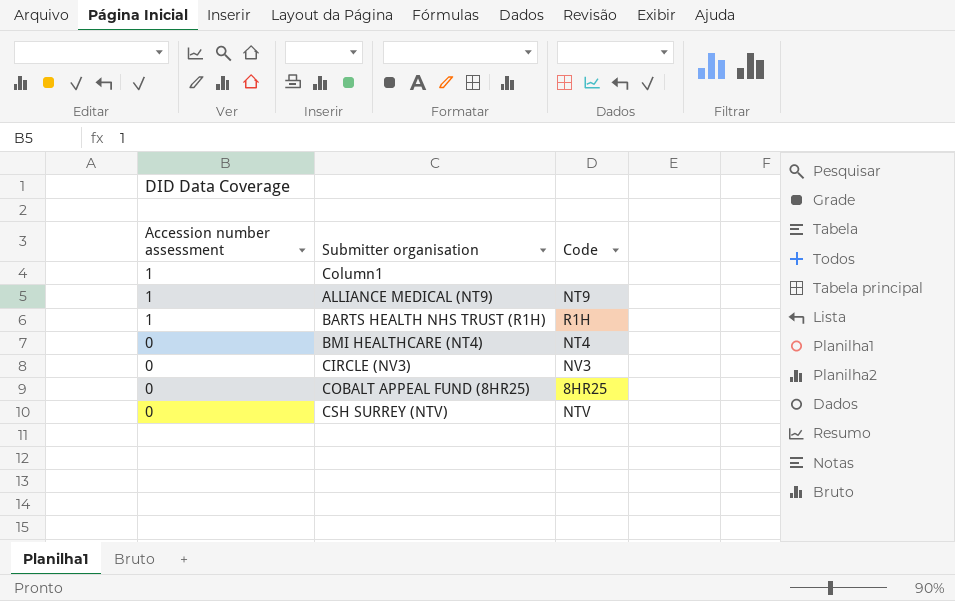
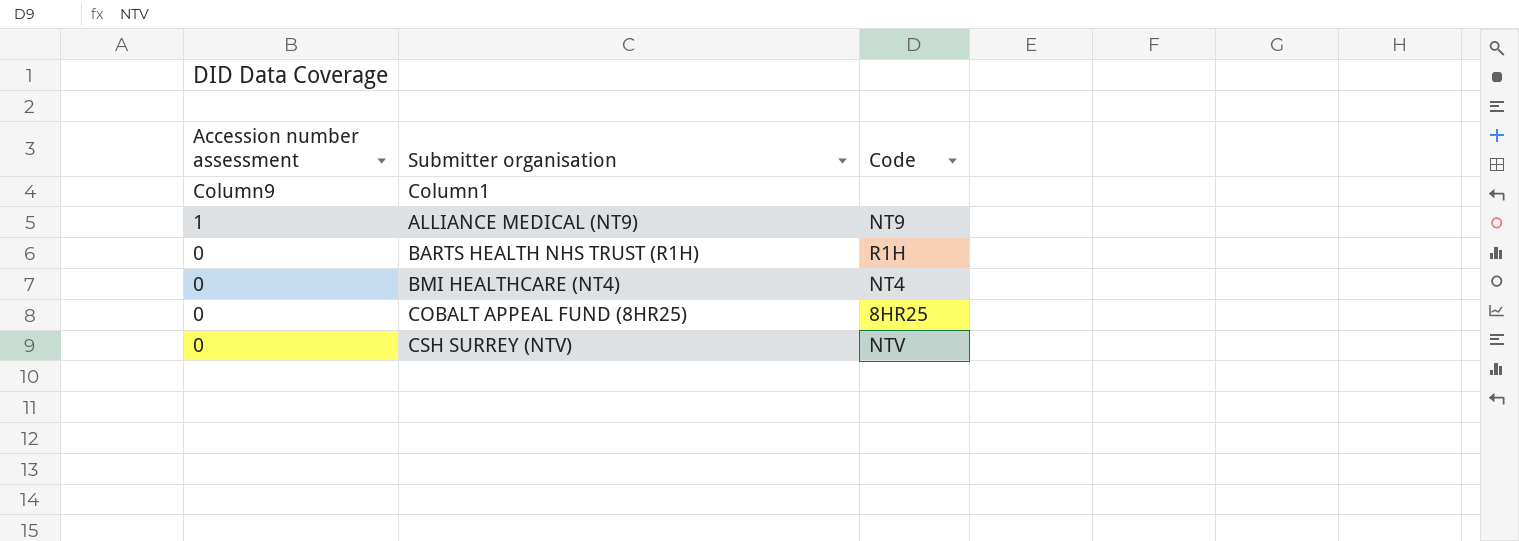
row CIRCLE (NV3): 0 | NV3 -> none
Column1 | Accession number assessment: 1 -> Column9
BARTS HEALTH NHS TRUST (R1H) | Accession number assessment: 1 -> 0

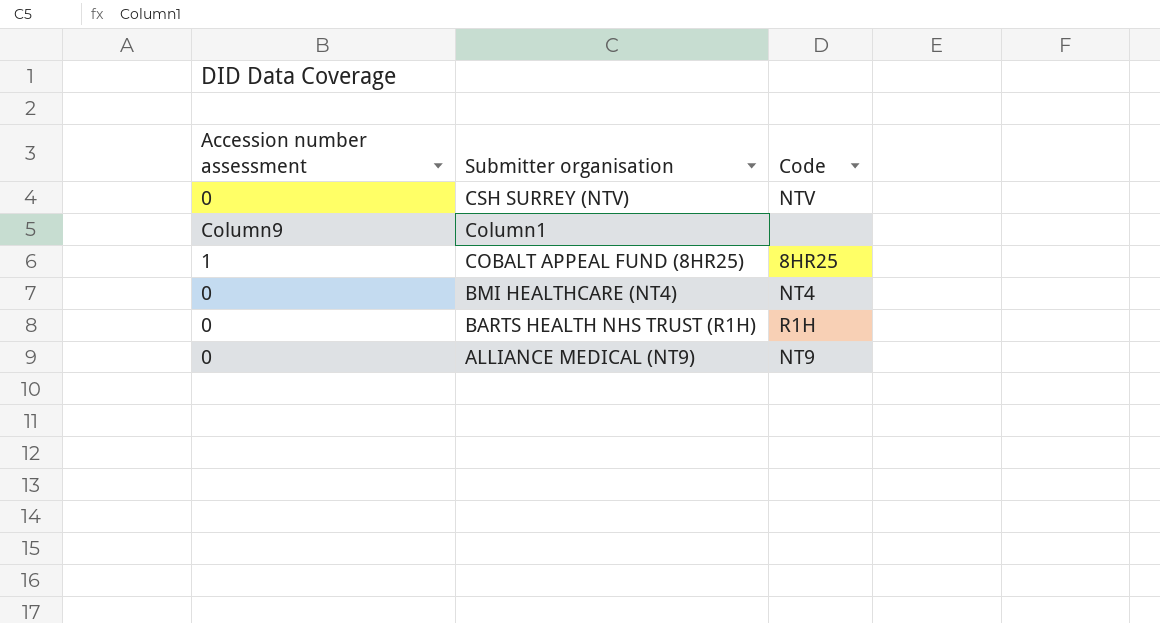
row order: Accession number assessment descending -> Submitter organisation descending
COBALT APPEAL FUND (8HR25) | Accession number assessment: 0 -> 1
ALLIANCE MEDICAL (NT9) | Accession number assessment: 1 -> 0

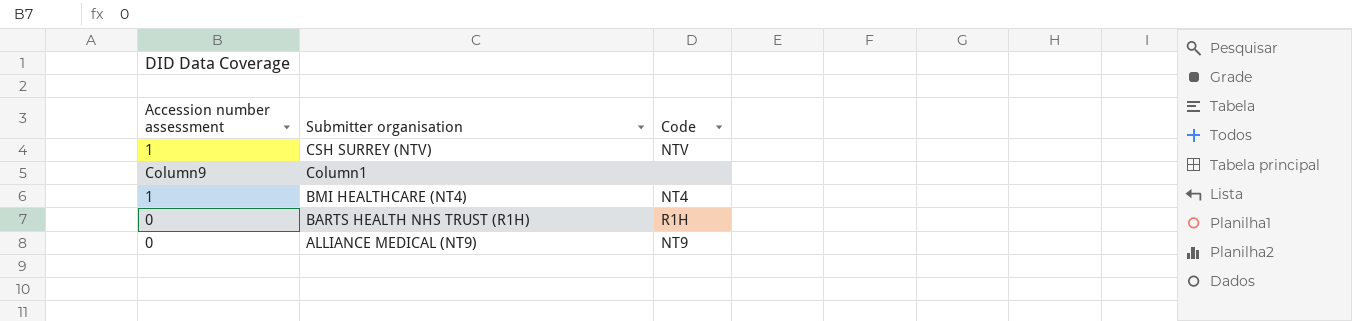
row COBALT APPEAL FUND (8HR25): 1 | 8HR25 -> none
CSH SURREY (NTV) | Accession number assessment: 0 -> 1
BMI HEALTHCARE (NT4) | Accession number assessment: 0 -> 1

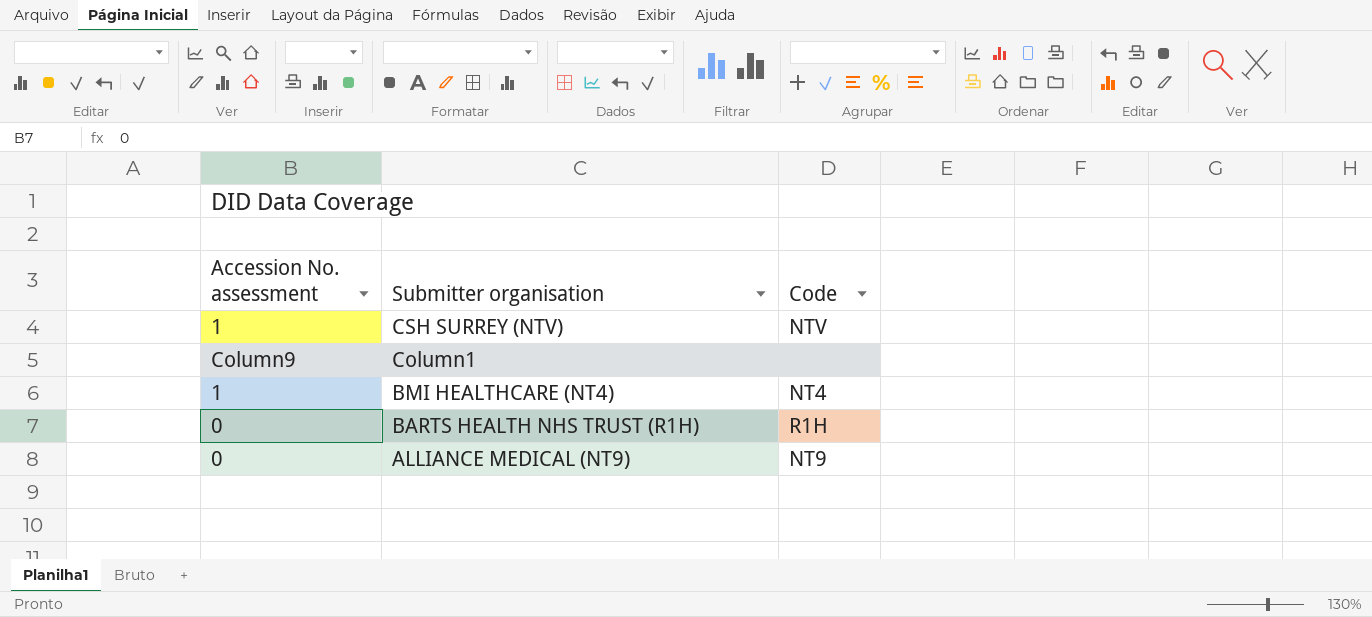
column name: Accession number assessment -> Accession No. assessment

